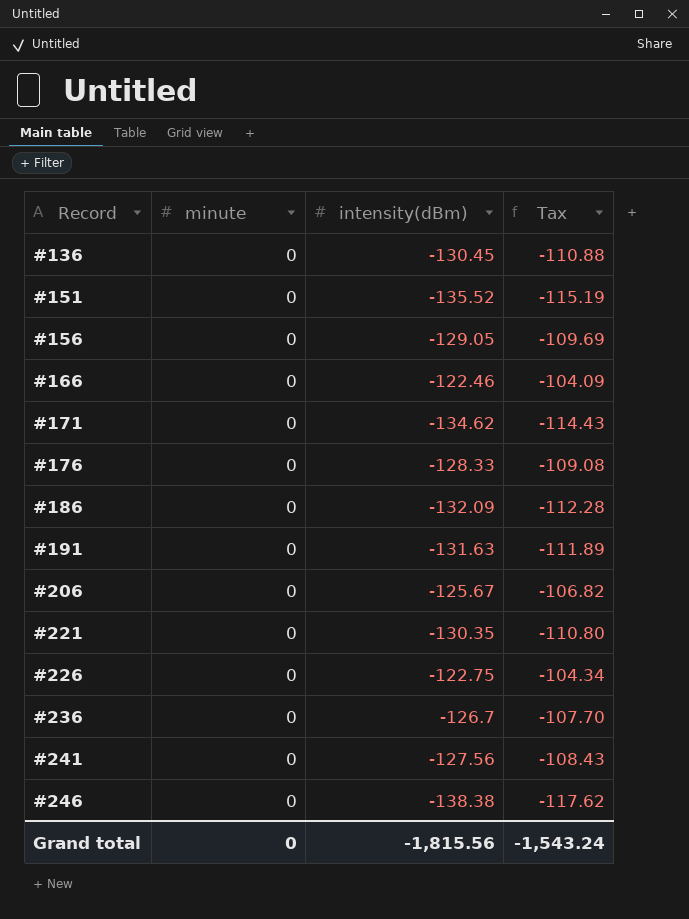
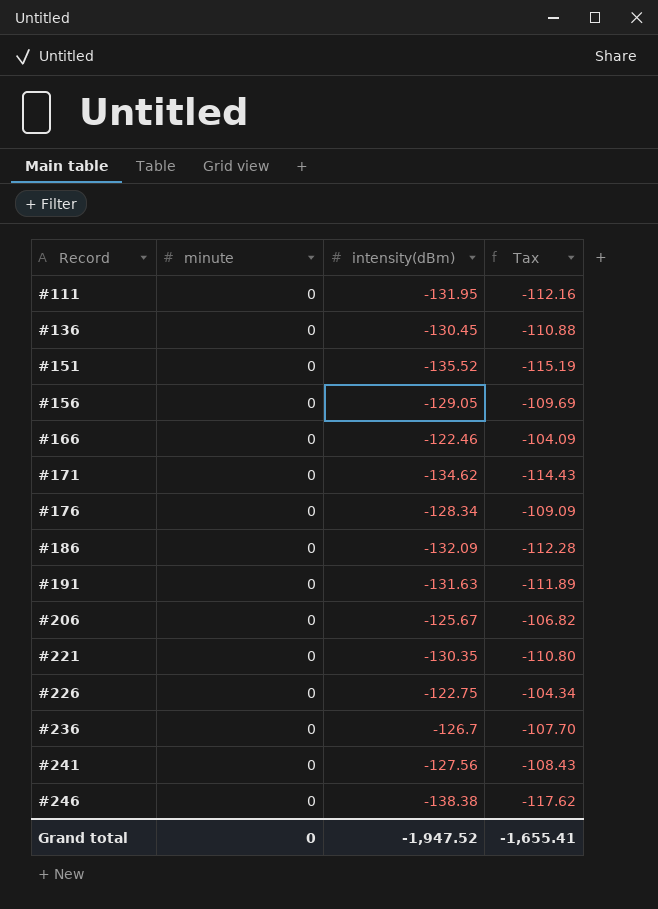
row #111: none -> 0 | -131.95 | -112.16
#176 | intensity(dBm): -128.33 -> -128.34
#176 | Tax: -109.08 -> -109.09
Grand total | intensity(dBm): -1,815.56 -> -1,947.52
Grand total | Tax: -1,543.24 -> -1,655.41

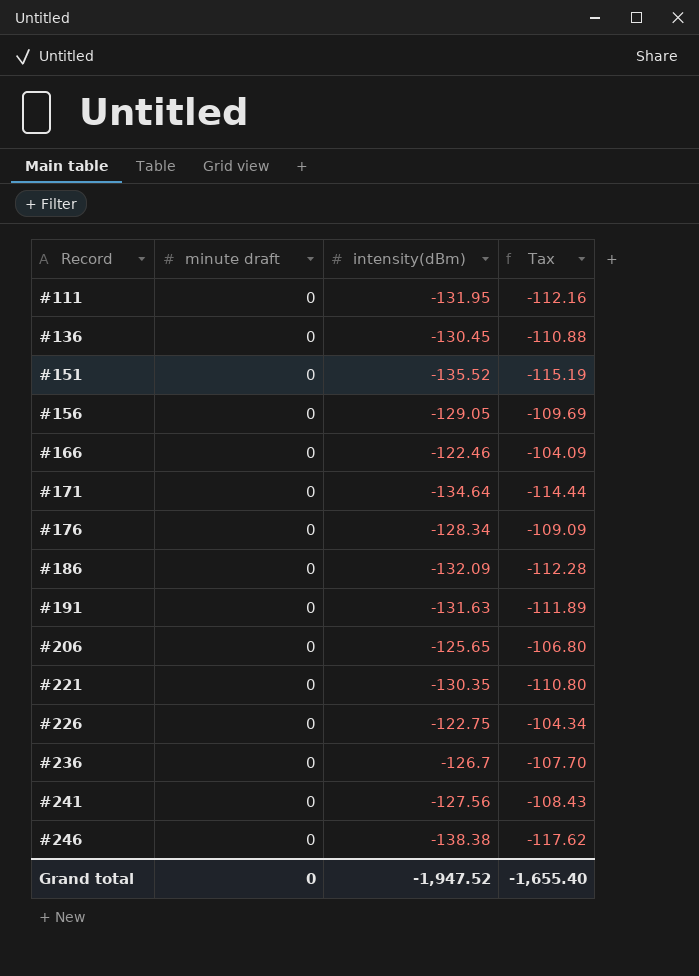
column name: minute -> minute draft
#171 | intensity(dBm): -134.62 -> -134.64
#171 | Tax: -114.43 -> -114.44
#206 | intensity(dBm): -125.67 -> -125.65
#206 | Tax: -106.82 -> -106.80
Grand total | Tax: -1,655.41 -> -1,655.40

